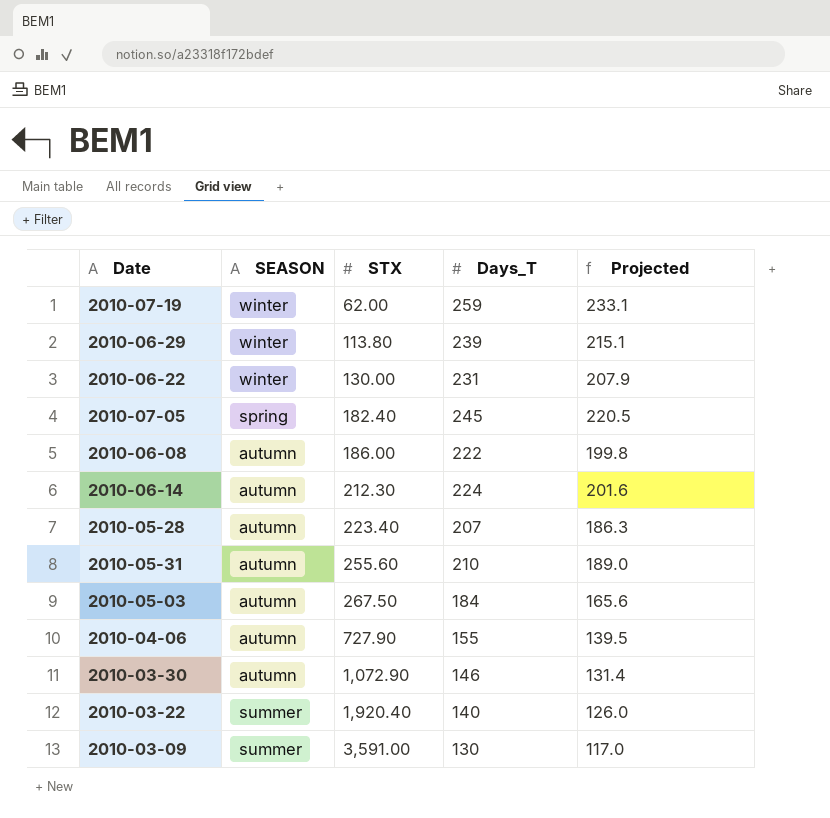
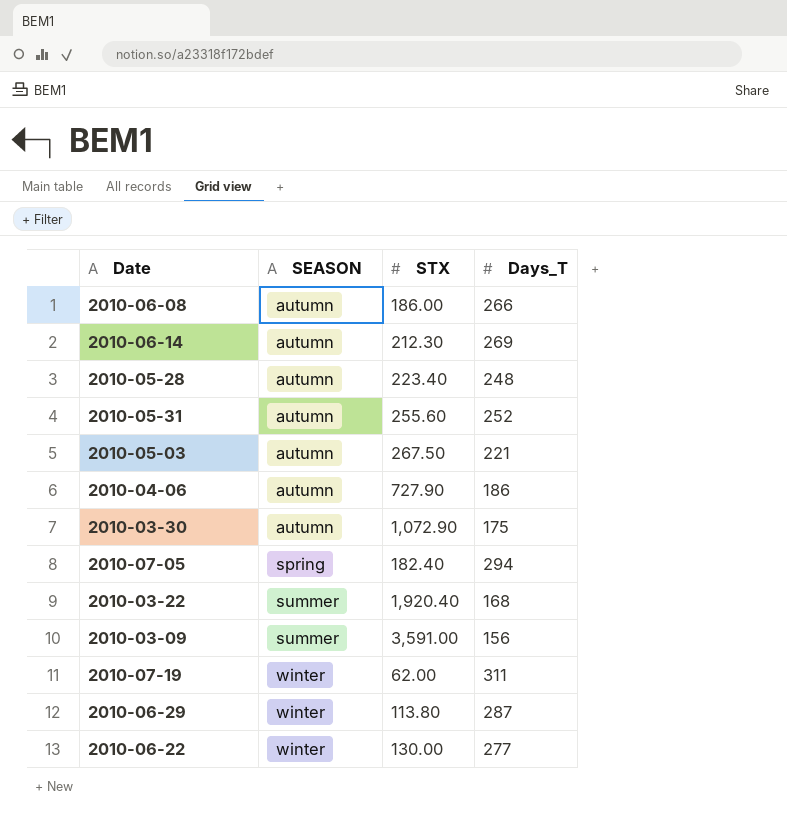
row order: STX ascending -> SEASON ascending
column Projected | formula: [Days_T] * 0.9 -> none
2010-06-08 | Days_T: 222 -> 266
2010-06-14 | Days_T: 224 -> 269
2010-05-28 | Days_T: 207 -> 248
2010-05-31 | Days_T: 210 -> 252
2010-05-03 | Days_T: 184 -> 221
2010-04-06 | Days_T: 155 -> 186
2010-03-30 | Days_T: 146 -> 175
2010-07-05 | Days_T: 245 -> 294
2010-03-22 | Days_T: 140 -> 168
2010-03-09 | Days_T: 130 -> 156
2010-07-19 | Days_T: 259 -> 311
2010-06-29 | Days_T: 239 -> 287
2010-06-22 | Days_T: 231 -> 277

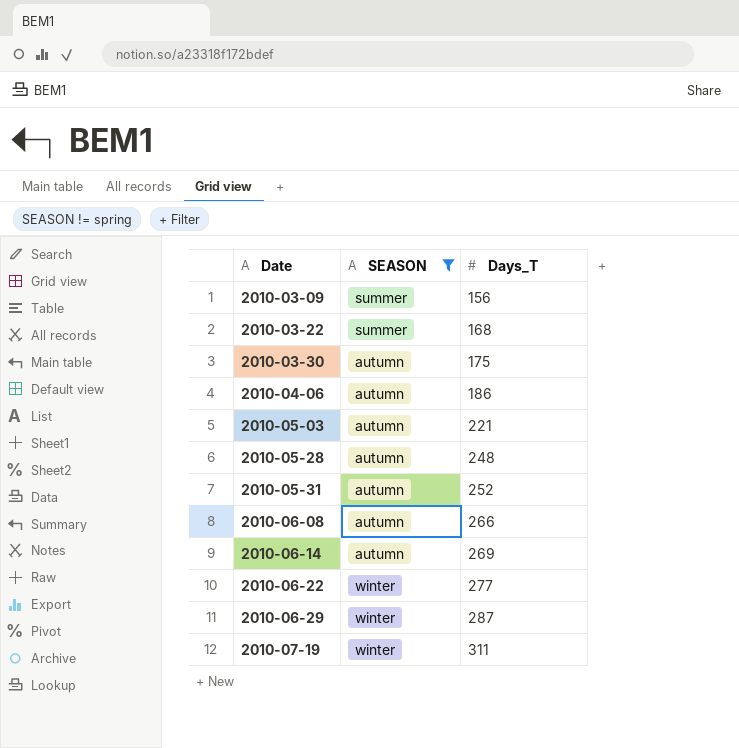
filter: none -> SEASON != spring
row order: SEASON ascending -> Date ascending
column STX | position: 3 -> none

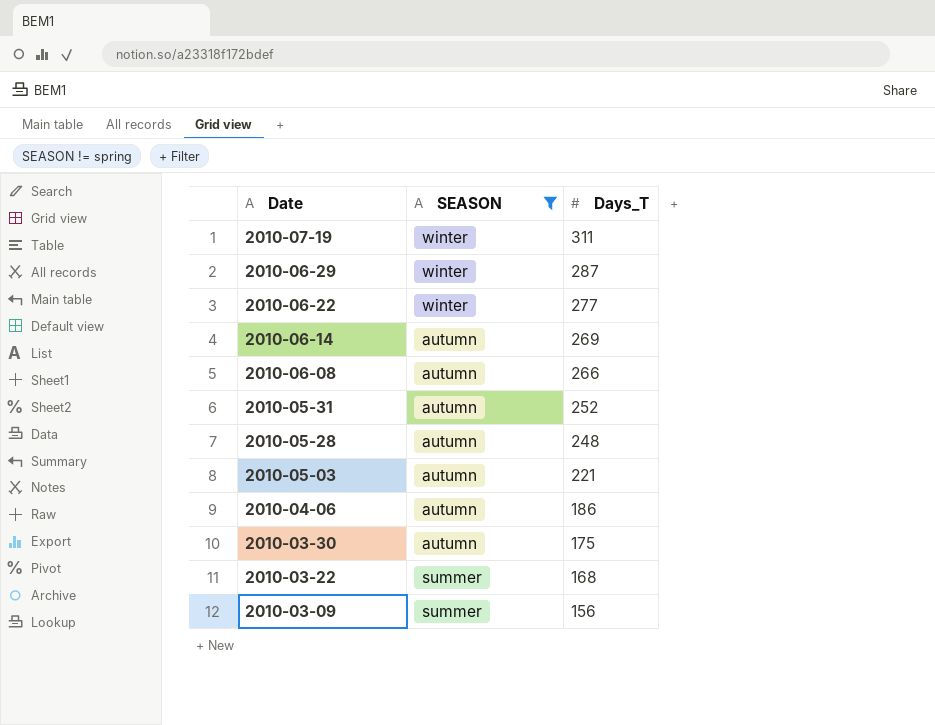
row order: Date ascending -> Date descending

